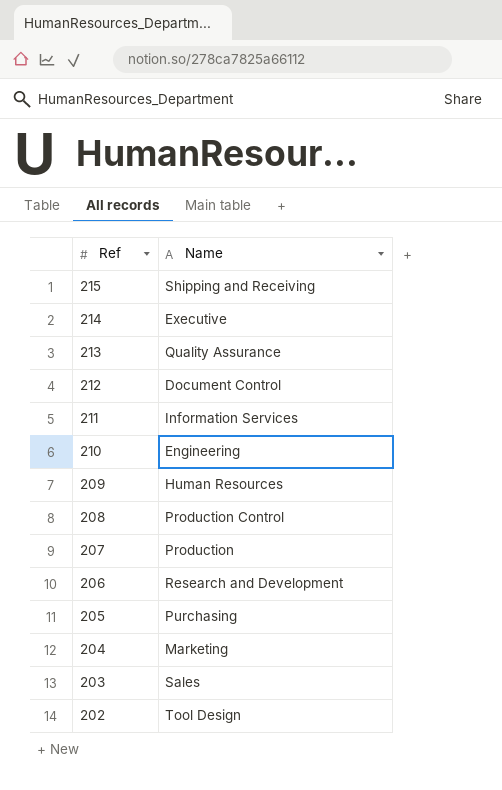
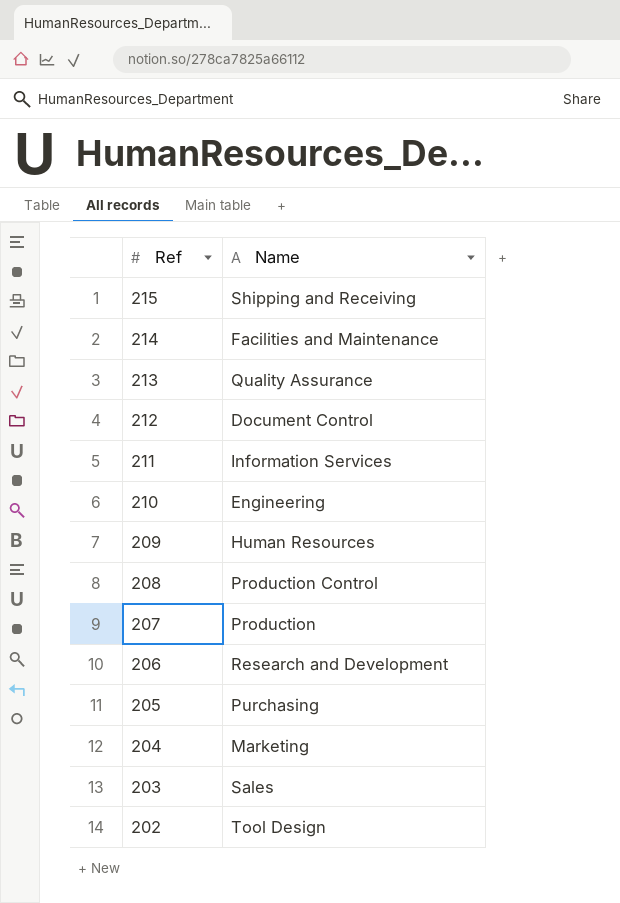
214 | Name: Executive -> Facilities and Maintenance

